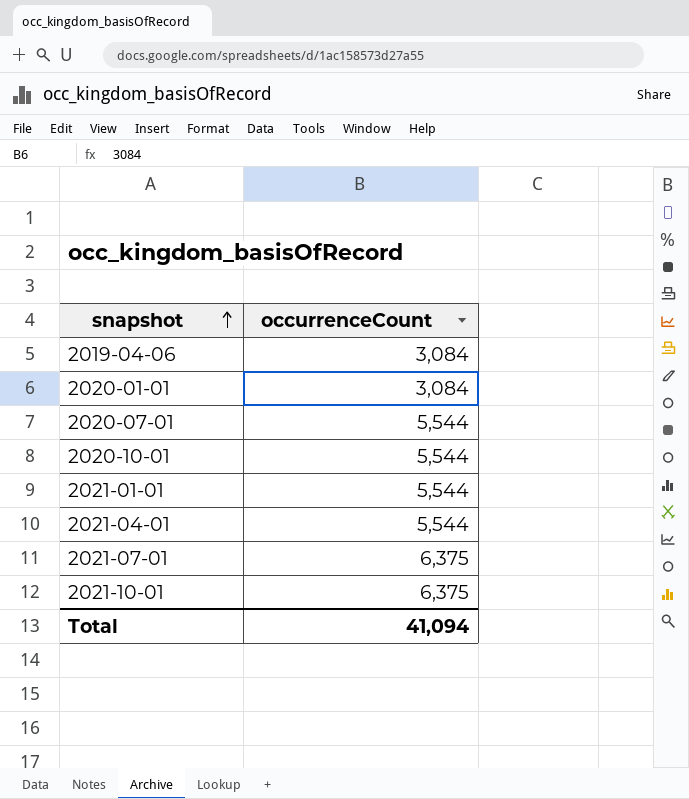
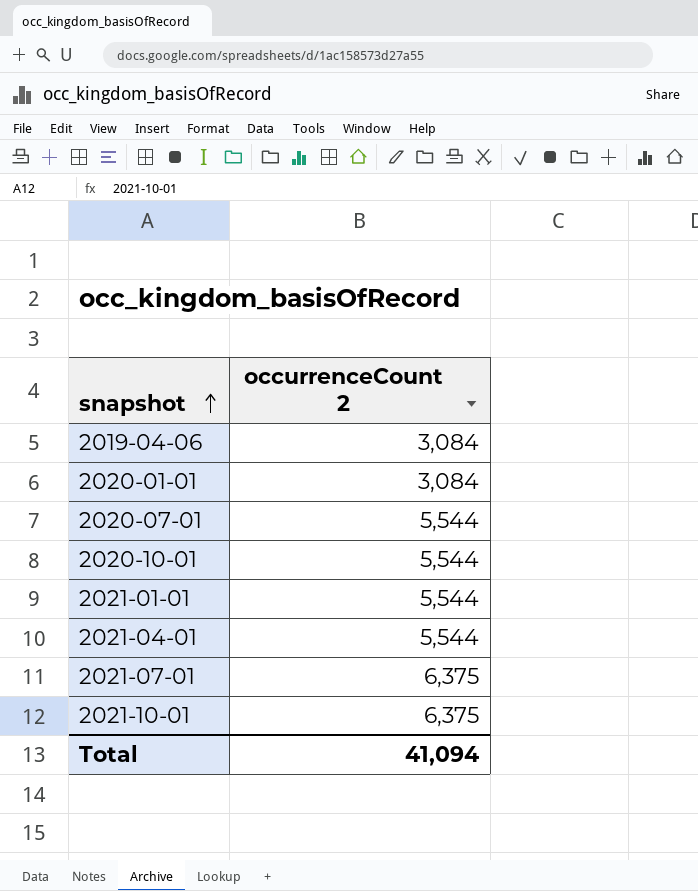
column name: occurrenceCount -> occurrenceCount 2

